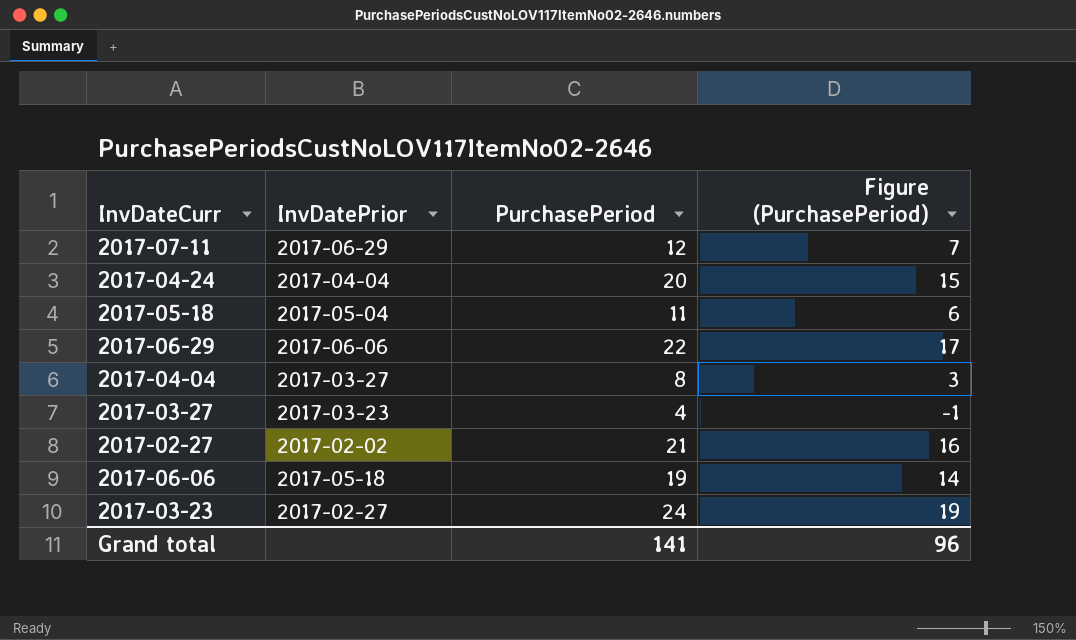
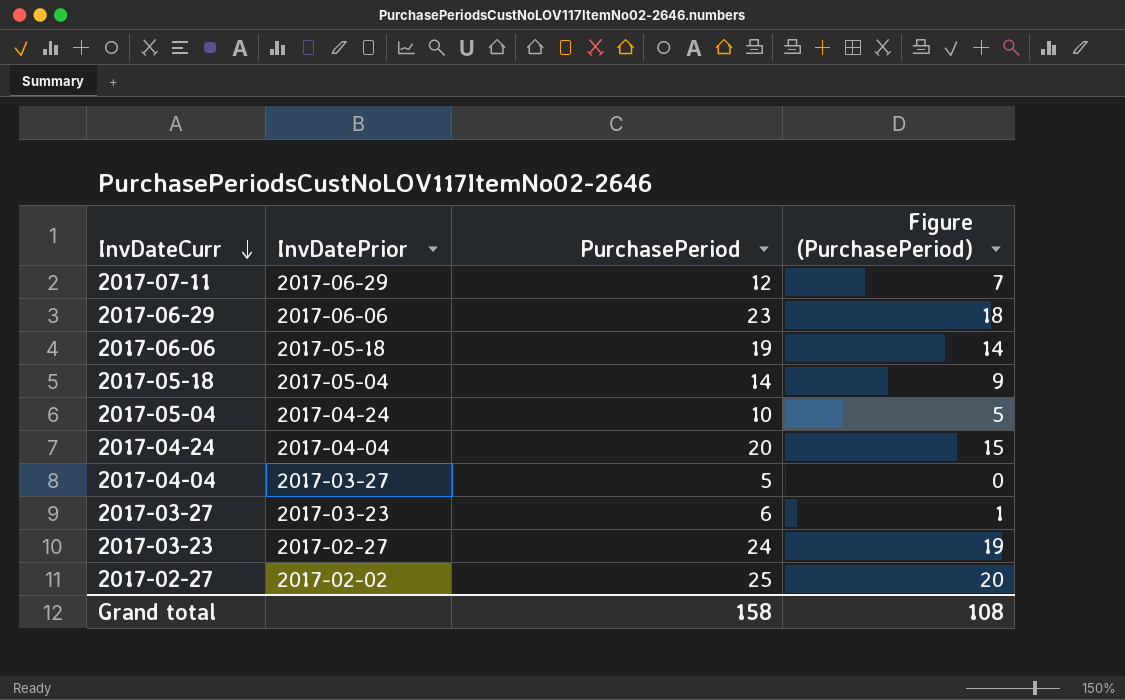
row order: none -> InvDateCurr descending
2017-06-29 | PurchasePeriod: 22 -> 23
2017-06-29 | Figure (PurchasePeriod): 17 -> 18
2017-05-18 | PurchasePeriod: 11 -> 14
2017-05-18 | Figure (PurchasePeriod): 6 -> 9
row 2017-05-04: none -> 2017-04-24 | 10 | 5
2017-04-04 | PurchasePeriod: 8 -> 5
2017-04-04 | Figure (PurchasePeriod): 3 -> 0
2017-03-27 | PurchasePeriod: 4 -> 6
2017-03-27 | Figure (PurchasePeriod): -1 -> 1
2017-02-27 | PurchasePeriod: 21 -> 25
2017-02-27 | Figure (PurchasePeriod): 16 -> 20
Grand total | PurchasePeriod: 141 -> 158
Grand total | Figure (PurchasePeriod): 96 -> 108

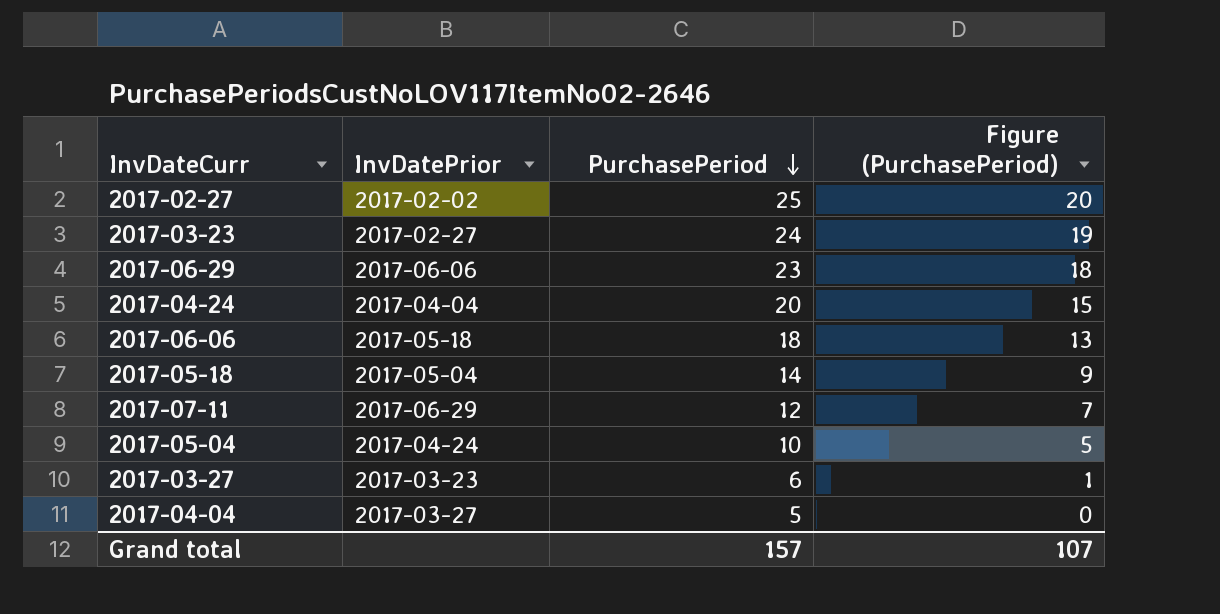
row order: InvDateCurr descending -> PurchasePeriod descending
2017-06-06 | PurchasePeriod: 19 -> 18
2017-06-06 | Figure (PurchasePeriod): 14 -> 13
Grand total | PurchasePeriod: 158 -> 157
Grand total | Figure (PurchasePeriod): 108 -> 107

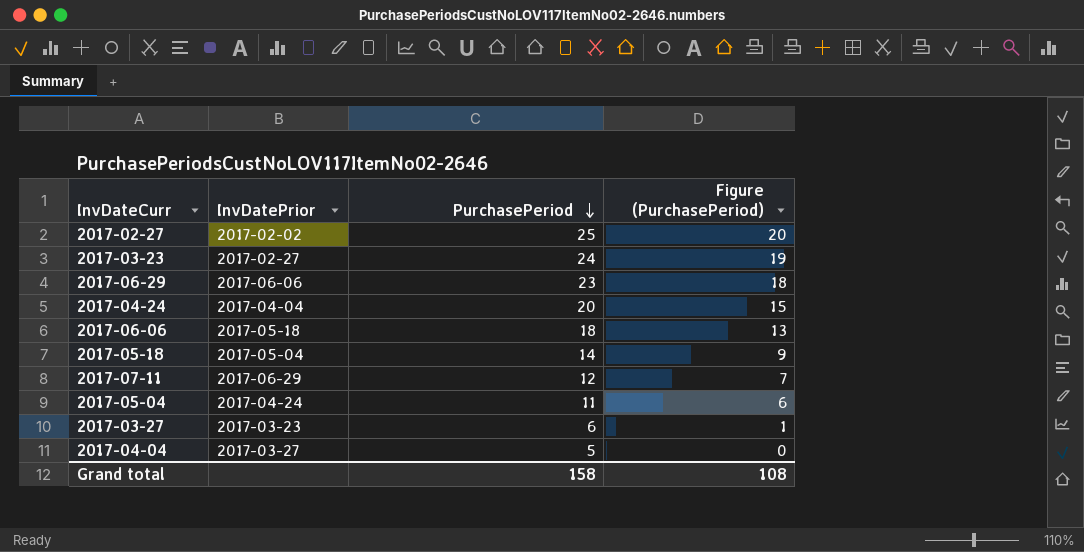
2017-05-04 | PurchasePeriod: 10 -> 11
2017-05-04 | Figure (PurchasePeriod): 5 -> 6
Grand total | PurchasePeriod: 157 -> 158
Grand total | Figure (PurchasePeriod): 107 -> 108

